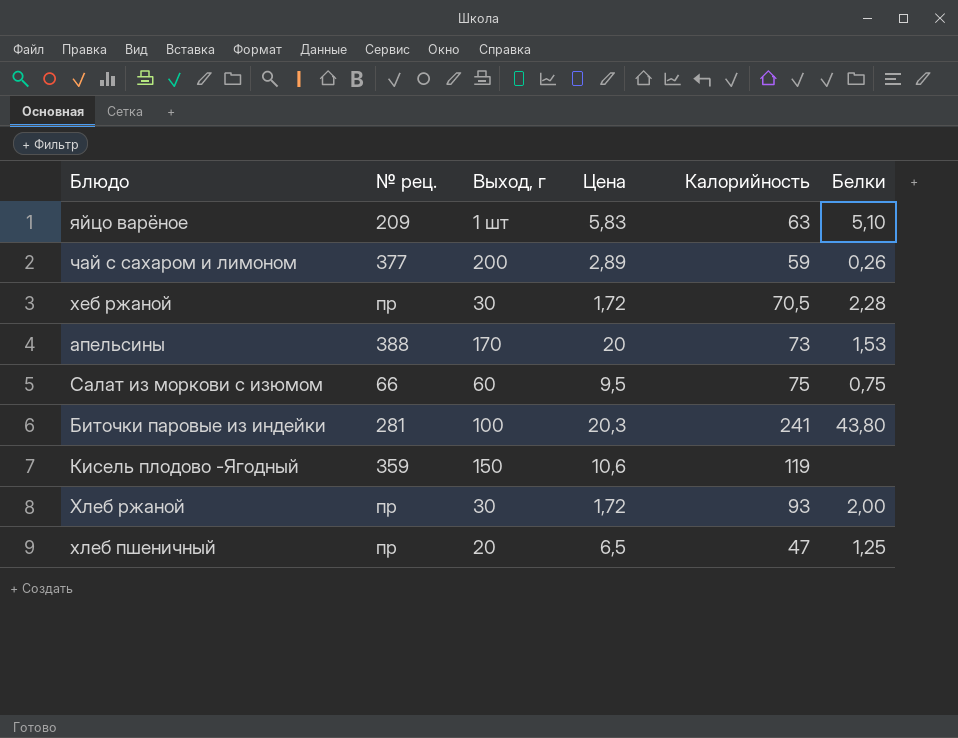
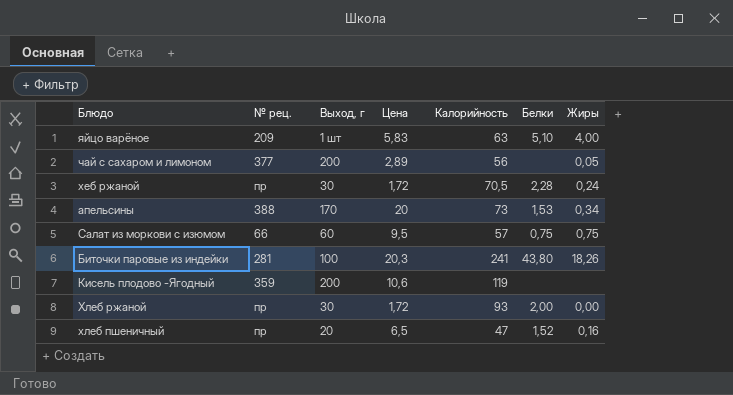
column Жиры | position: none -> 7
чай с сахаром и лимоном | Калорийность: 59 -> 56
чай с сахаром и лимоном | Белки: 0,26 -> none
Салат из моркови с изюмом | Калорийность: 75 -> 57
Кисель плодово -Ягодный | Выход, г: 150 -> 200
хлеб пшеничный | Белки: 1,25 -> 1,52

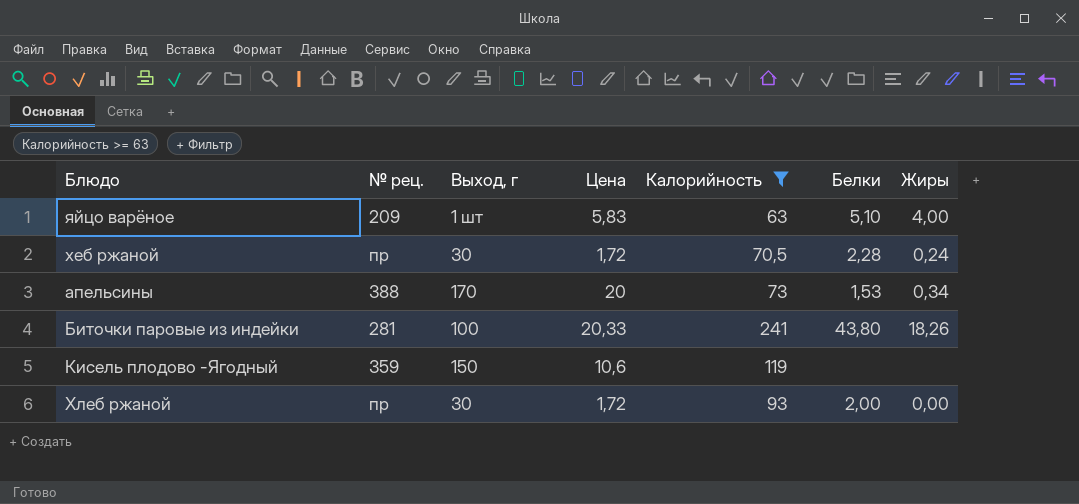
filter: none -> Калорийность >= 63
Биточки паровые из индейки | Цена: 20,3 -> 20,33
Кисель плодово -Ягодный | Выход, г: 200 -> 150

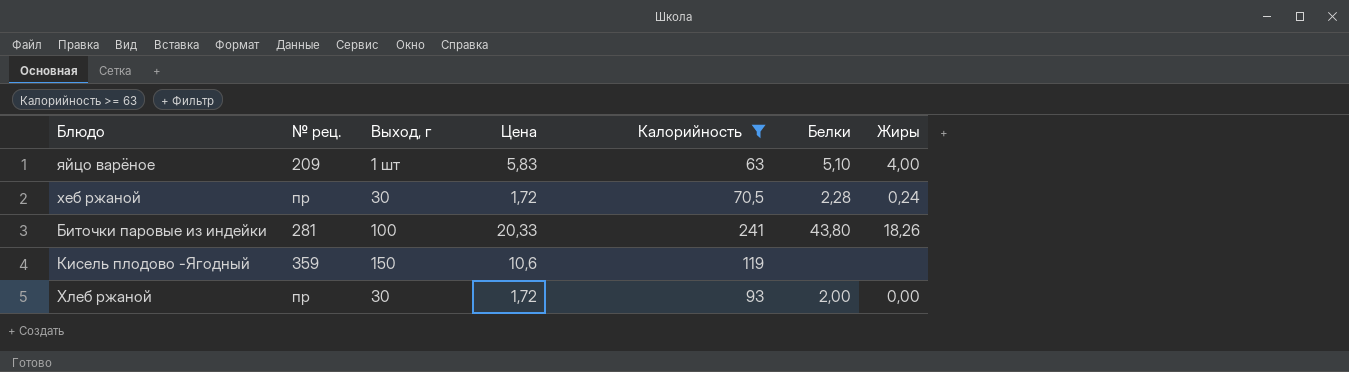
row апельсины: 388 | 170 | 20 | 73 | 1,53 | 0,34 -> none

